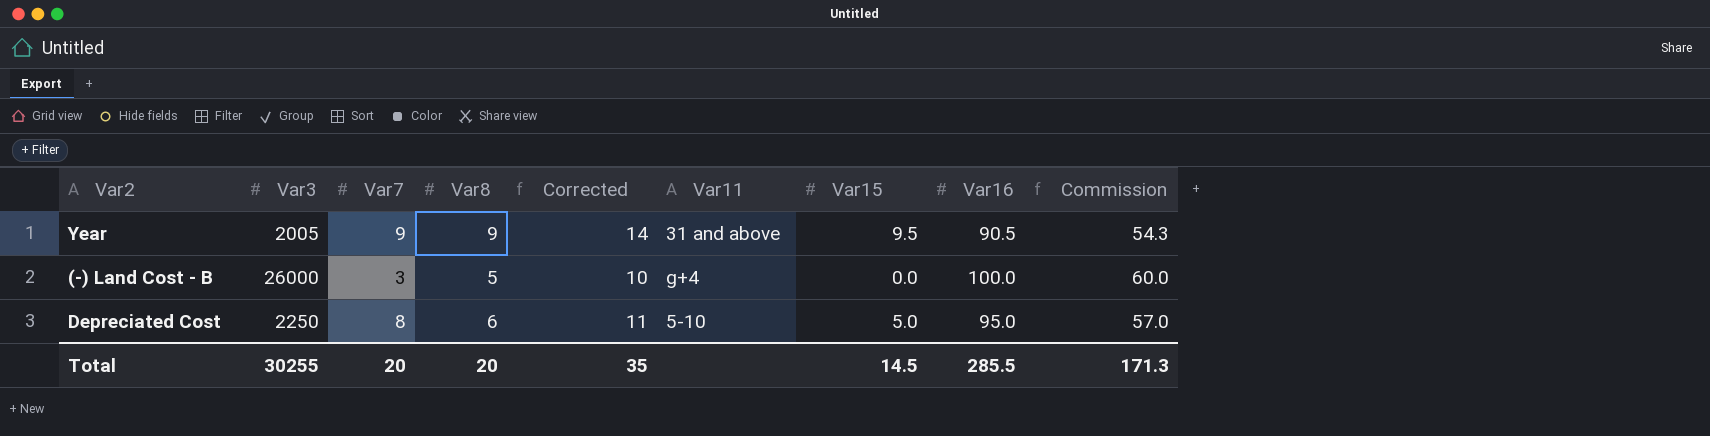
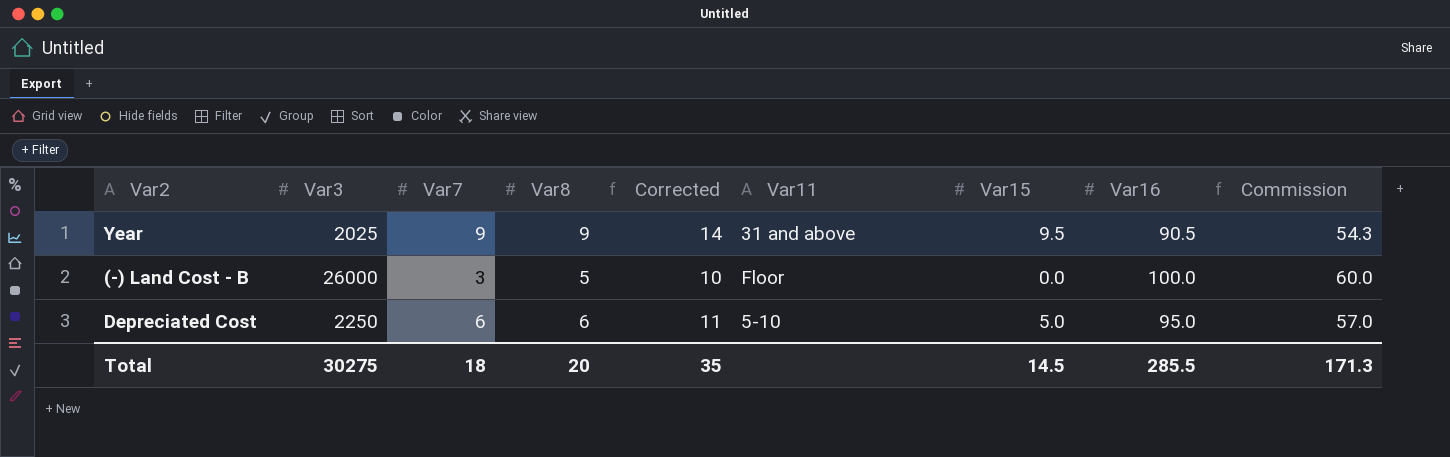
Year | Var3: 2005 -> 2025
(-) Land Cost - B | Var11: g+4 -> Floor
Depreciated Cost | Var7: 8 -> 6
Total | Var3: 30255 -> 30275
Total | Var7: 20 -> 18

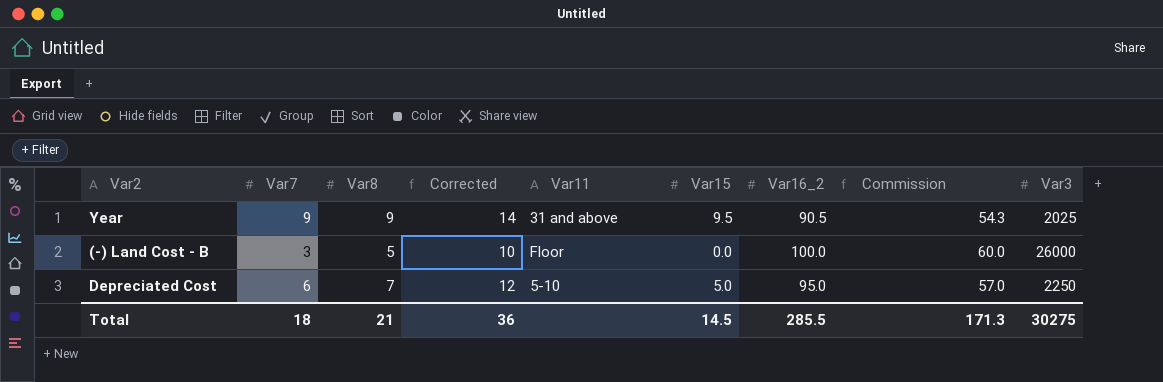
column name: Var16 -> Var16_2
column Var3 | position: 2 -> 9
Depreciated Cost | Var8: 6 -> 7
Depreciated Cost | Corrected: 11 -> 12
Total | Var8: 20 -> 21
Total | Corrected: 35 -> 36

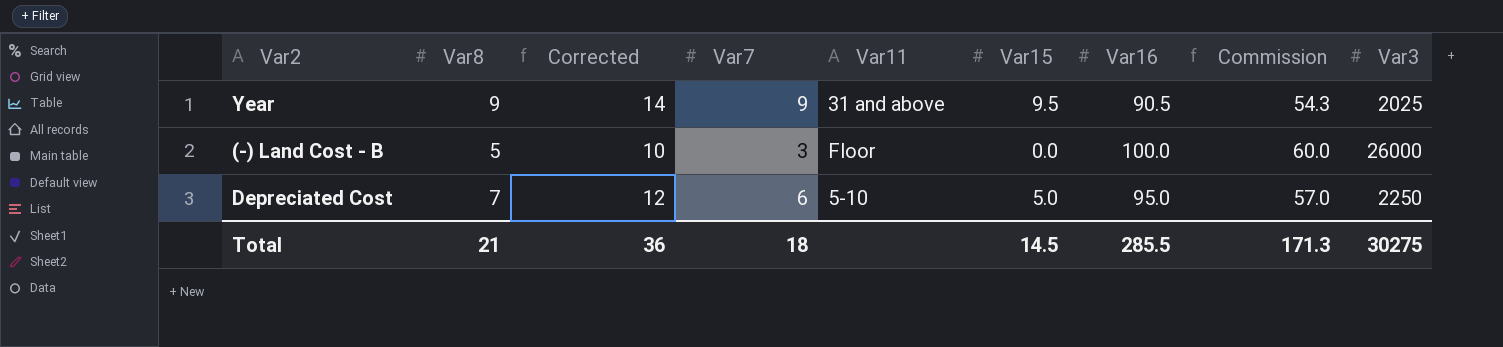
column Var7 | position: 2 -> 4
column name: Var16_2 -> Var16

